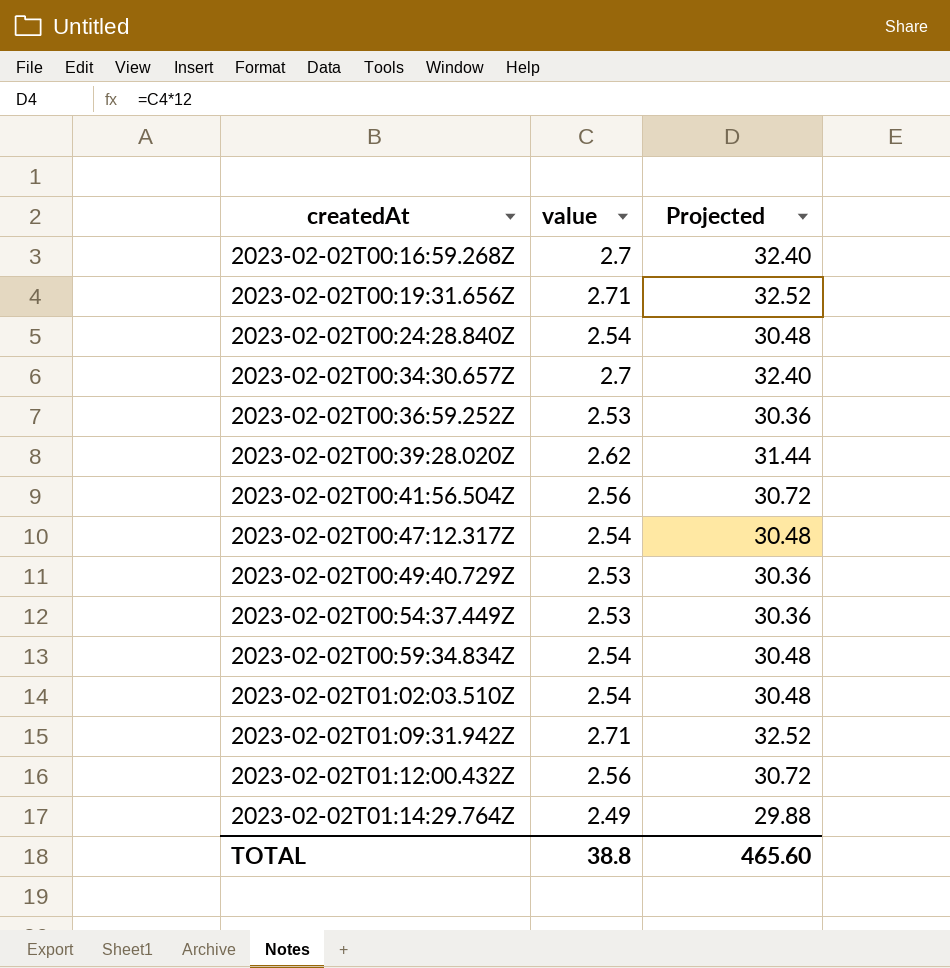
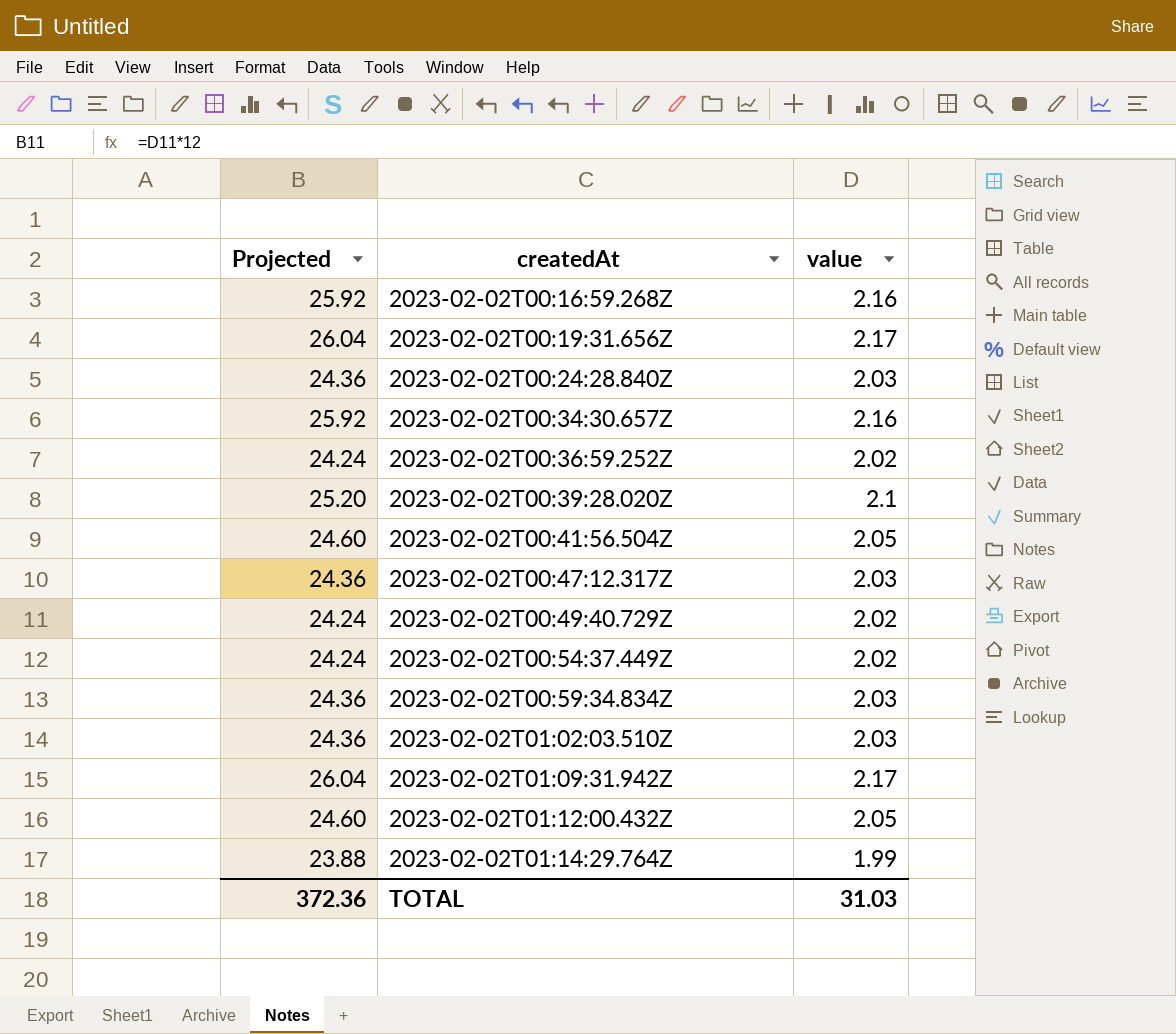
column Projected | position: 3 -> 1
2023-02-02T00:16:59.268Z | Projected: 32.40 -> 25.92
2023-02-02T00:16:59.268Z | value: 2.7 -> 2.16
2023-02-02T00:19:31.656Z | Projected: 32.52 -> 26.04
2023-02-02T00:19:31.656Z | value: 2.71 -> 2.17
2023-02-02T00:24:28.840Z | Projected: 30.48 -> 24.36
2023-02-02T00:24:28.840Z | value: 2.54 -> 2.03
2023-02-02T00:34:30.657Z | Projected: 32.40 -> 25.92
2023-02-02T00:34:30.657Z | value: 2.7 -> 2.16
2023-02-02T00:36:59.252Z | Projected: 30.36 -> 24.24
2023-02-02T00:36:59.252Z | value: 2.53 -> 2.02
2023-02-02T00:39:28.020Z | Projected: 31.44 -> 25.20
2023-02-02T00:39:28.020Z | value: 2.62 -> 2.1
2023-02-02T00:41:56.504Z | Projected: 30.72 -> 24.60
2023-02-02T00:41:56.504Z | value: 2.56 -> 2.05
2023-02-02T00:47:12.317Z | Projected: 30.48 -> 24.36
2023-02-02T00:47:12.317Z | value: 2.54 -> 2.03
2023-02-02T00:49:40.729Z | Projected: 30.36 -> 24.24
2023-02-02T00:49:40.729Z | value: 2.53 -> 2.02
2023-02-02T00:54:37.449Z | Projected: 30.36 -> 24.24
2023-02-02T00:54:37.449Z | value: 2.53 -> 2.02
2023-02-02T00:59:34.834Z | Projected: 30.48 -> 24.36
2023-02-02T00:59:34.834Z | value: 2.54 -> 2.03
2023-02-02T01:02:03.510Z | Projected: 30.48 -> 24.36
2023-02-02T01:02:03.510Z | value: 2.54 -> 2.03
2023-02-02T01:09:31.942Z | Projected: 32.52 -> 26.04
2023-02-02T01:09:31.942Z | value: 2.71 -> 2.17
2023-02-02T01:12:00.432Z | Projected: 30.72 -> 24.60
2023-02-02T01:12:00.432Z | value: 2.56 -> 2.05
2023-02-02T01:14:29.764Z | Projected: 29.88 -> 23.88
2023-02-02T01:14:29.764Z | value: 2.49 -> 1.99
TOTAL | Projected: 465.60 -> 372.36
TOTAL | value: 38.8 -> 31.03

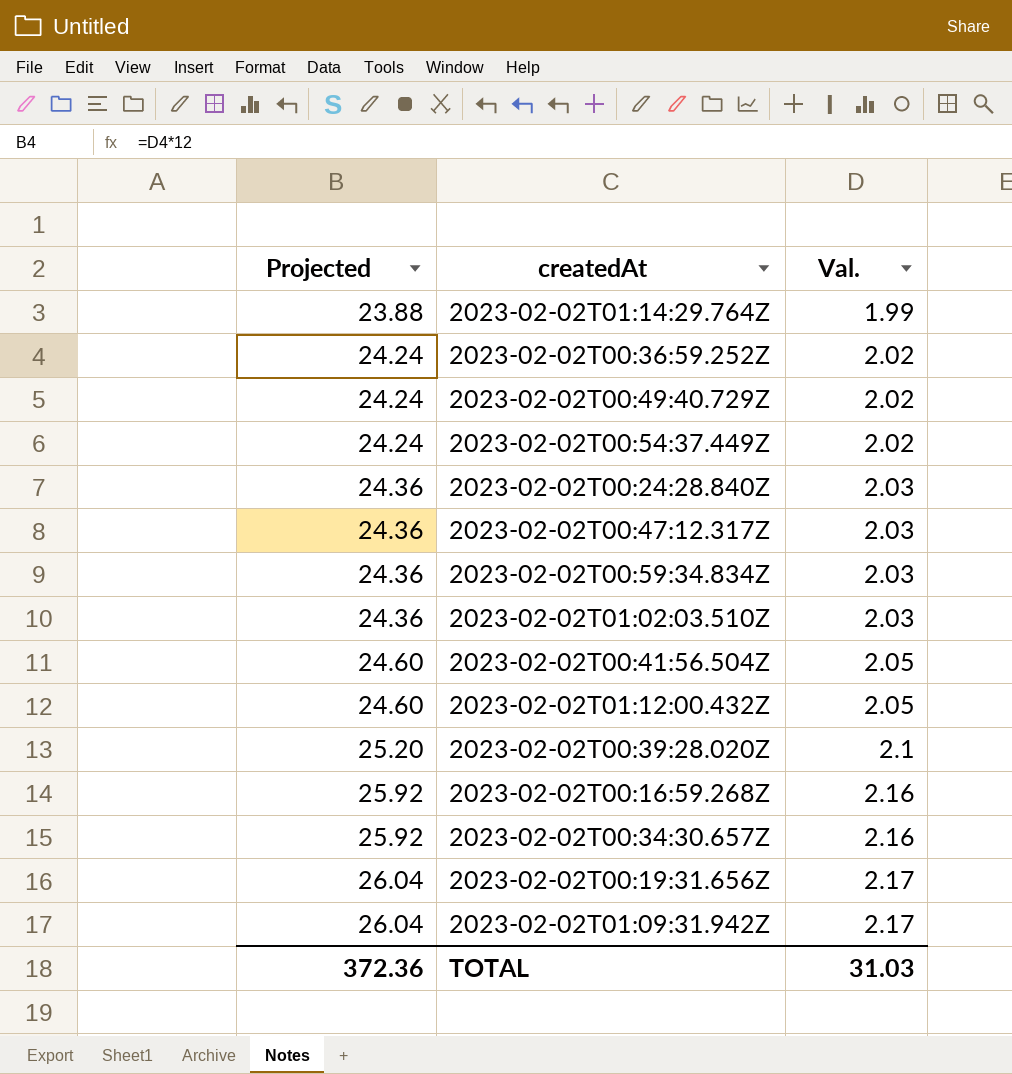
row order: createdAt ascending -> Projected ascending
column name: value -> Val.

